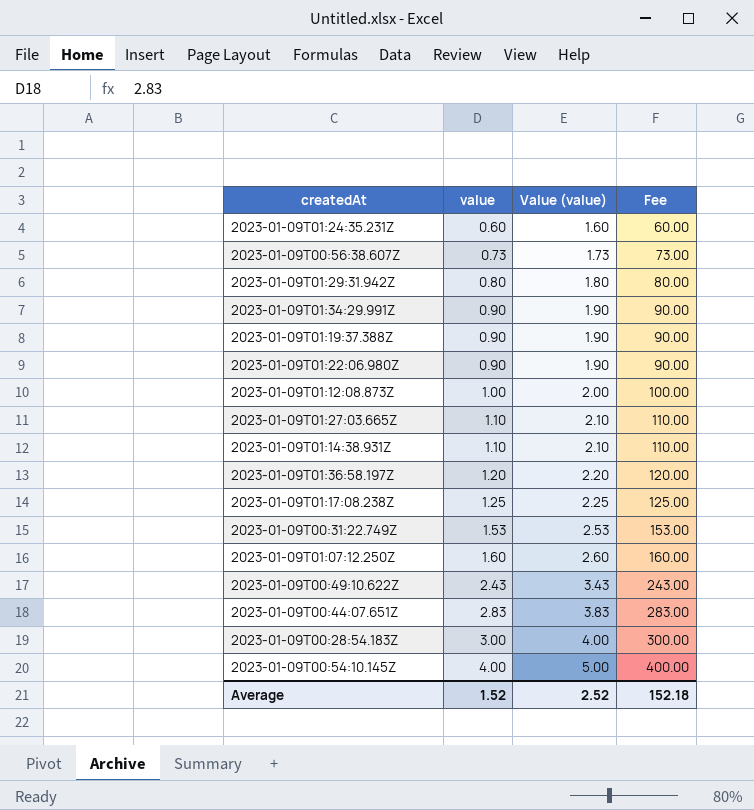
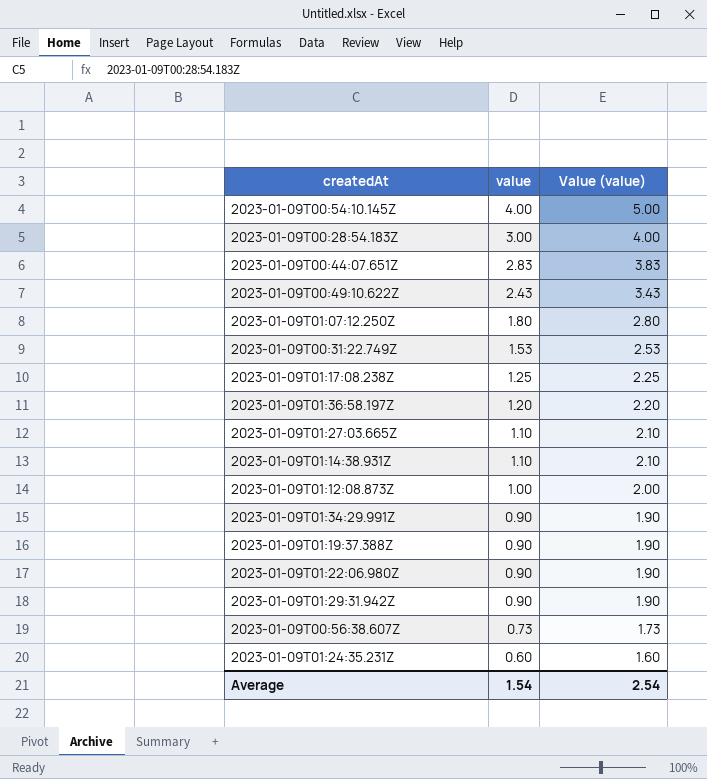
row order: value ascending -> value descending
column Fee | formula: [value] * 100 -> none
2023-01-09T01:07:12.250Z | value: 1.60 -> 1.80
2023-01-09T01:07:12.250Z | Value (value): 2.60 -> 2.80
2023-01-09T01:29:31.942Z | value: 0.80 -> 0.90
2023-01-09T01:29:31.942Z | Value (value): 1.80 -> 1.90
Average | value: 1.52 -> 1.54
Average | Value (value): 2.52 -> 2.54

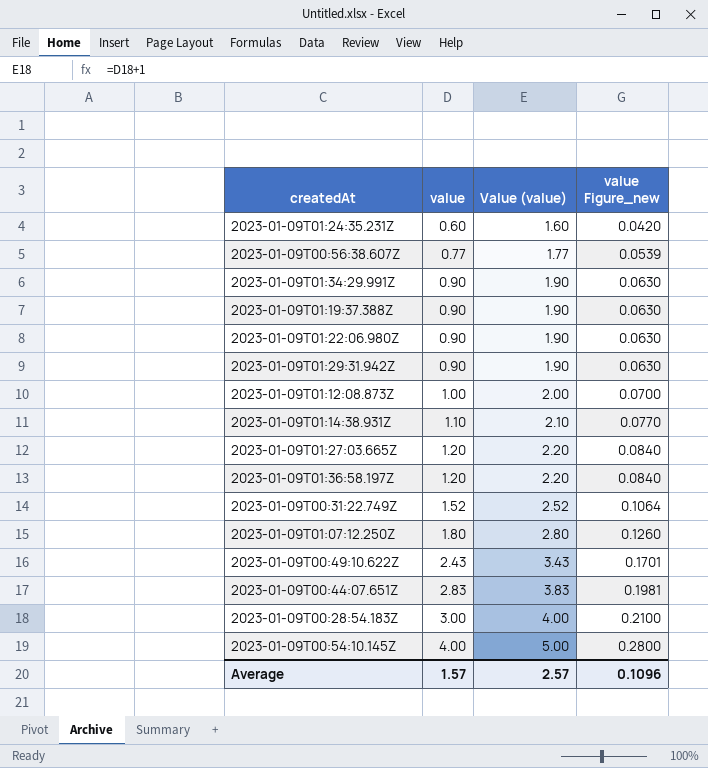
row order: value descending -> value ascending
column value Figure_new | formula: none -> [value] * 0.07
row 2023-01-09T01:17:08.238Z: 1.25 | 2.25 -> none
2023-01-09T00:56:38.607Z | value: 0.73 -> 0.77
2023-01-09T00:56:38.607Z | Value (value): 1.73 -> 1.77
2023-01-09T01:27:03.665Z | value: 1.10 -> 1.20
2023-01-09T01:27:03.665Z | Value (value): 2.10 -> 2.20
2023-01-09T00:31:22.749Z | value: 1.53 -> 1.52
2023-01-09T00:31:22.749Z | Value (value): 2.53 -> 2.52
Average | value: 1.54 -> 1.57
Average | Value (value): 2.54 -> 2.57

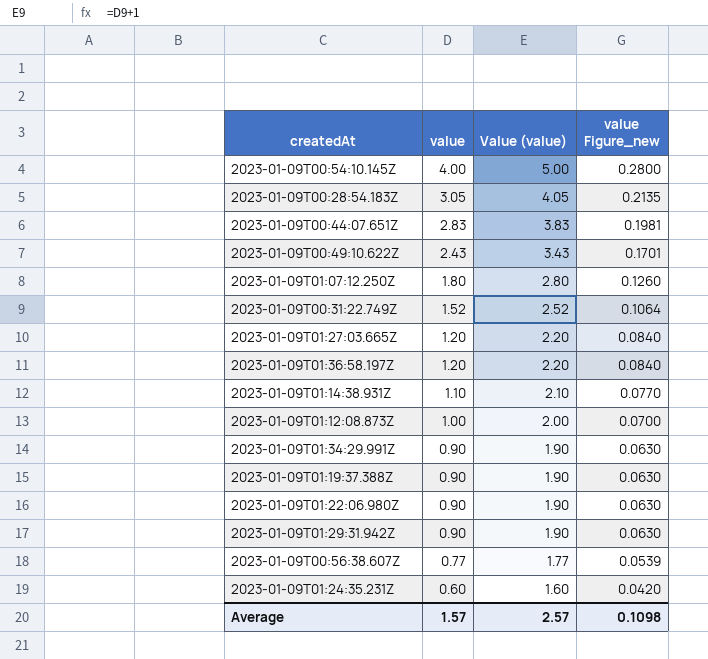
row order: value ascending -> value descending
2023-01-09T00:28:54.183Z | value: 3.00 -> 3.05
2023-01-09T00:28:54.183Z | Value (value): 4.00 -> 4.05
2023-01-09T00:28:54.183Z | value Figure_new: 0.2100 -> 0.2135
Average | value Figure_new: 0.1096 -> 0.1098

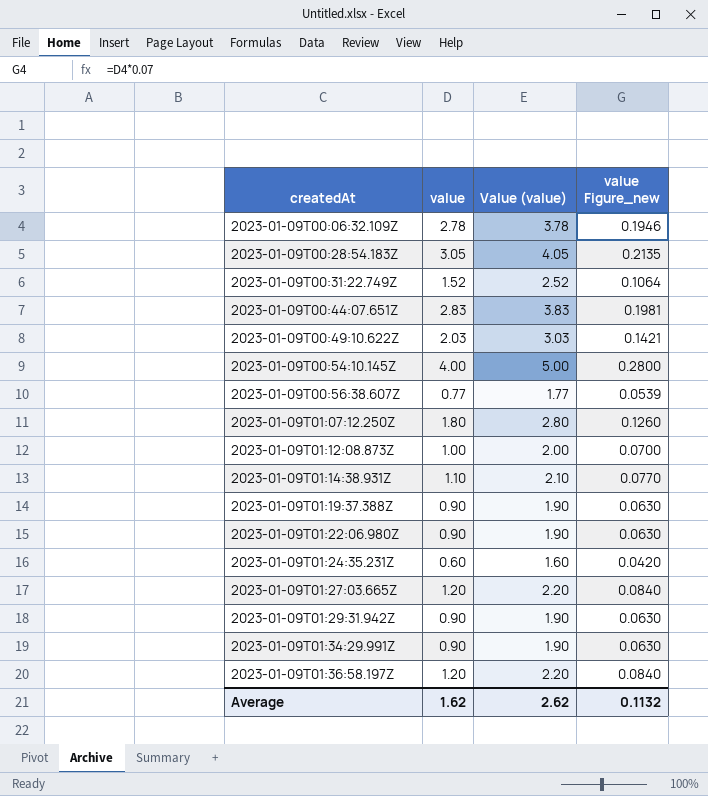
row order: value descending -> createdAt ascending
row 2023-01-09T00:06:32.109Z: none -> 2.78 | 3.78 | 0.1946
2023-01-09T00:49:10.622Z | value: 2.43 -> 2.03
2023-01-09T00:49:10.622Z | Value (value): 3.43 -> 3.03
2023-01-09T00:49:10.622Z | value Figure_new: 0.1701 -> 0.1421
Average | value: 1.57 -> 1.62
Average | Value (value): 2.57 -> 2.62
Average | value Figure_new: 0.1098 -> 0.1132

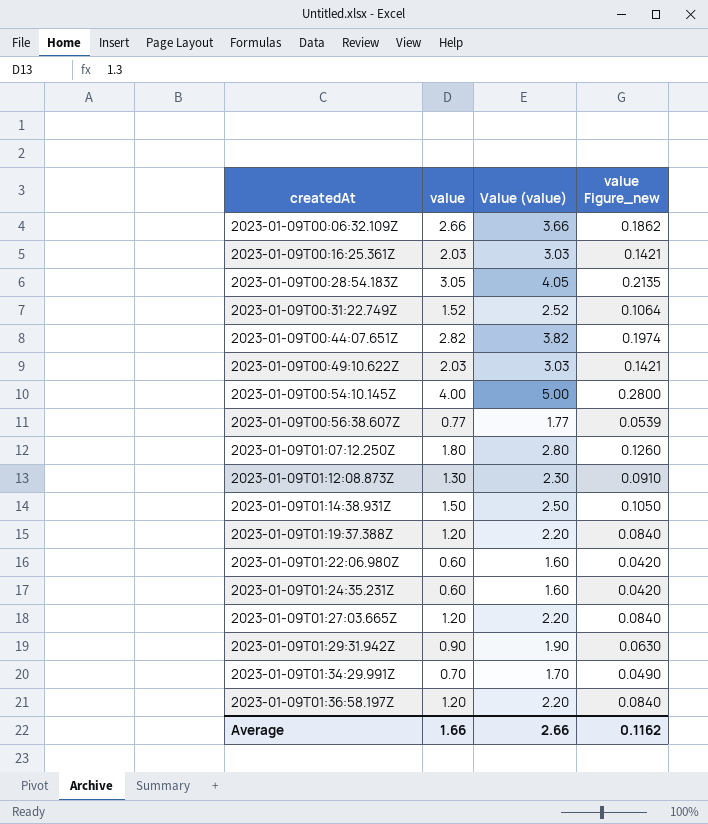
2023-01-09T00:06:32.109Z | value: 2.78 -> 2.66
2023-01-09T00:06:32.109Z | Value (value): 3.78 -> 3.66
2023-01-09T00:06:32.109Z | value Figure_new: 0.1946 -> 0.1862
row 2023-01-09T00:16:25.361Z: none -> 2.03 | 3.03 | 0.1421
2023-01-09T00:44:07.651Z | value: 2.83 -> 2.82
2023-01-09T00:44:07.651Z | Value (value): 3.83 -> 3.82
2023-01-09T00:44:07.651Z | value Figure_new: 0.1981 -> 0.1974
2023-01-09T01:12:08.873Z | value: 1.00 -> 1.30
2023-01-09T01:12:08.873Z | Value (value): 2.00 -> 2.30
2023-01-09T01:12:08.873Z | value Figure_new: 0.0700 -> 0.0910
2023-01-09T01:14:38.931Z | value: 1.10 -> 1.50
2023-01-09T01:14:38.931Z | Value (value): 2.10 -> 2.50
2023-01-09T01:14:38.931Z | value Figure_new: 0.0770 -> 0.1050
2023-01-09T01:19:37.388Z | value: 0.90 -> 1.20
2023-01-09T01:19:37.388Z | Value (value): 1.90 -> 2.20
2023-01-09T01:19:37.388Z | value Figure_new: 0.0630 -> 0.0840
2023-01-09T01:22:06.980Z | value: 0.90 -> 0.60
2023-01-09T01:22:06.980Z | Value (value): 1.90 -> 1.60
2023-01-09T01:22:06.980Z | value Figure_new: 0.0630 -> 0.0420
2023-01-09T01:34:29.991Z | value: 0.90 -> 0.70
2023-01-09T01:34:29.991Z | Value (value): 1.90 -> 1.70
2023-01-09T01:34:29.991Z | value Figure_new: 0.0630 -> 0.0490
Average | value: 1.62 -> 1.66
Average | Value (value): 2.62 -> 2.66
Average | value Figure_new: 0.1132 -> 0.1162

